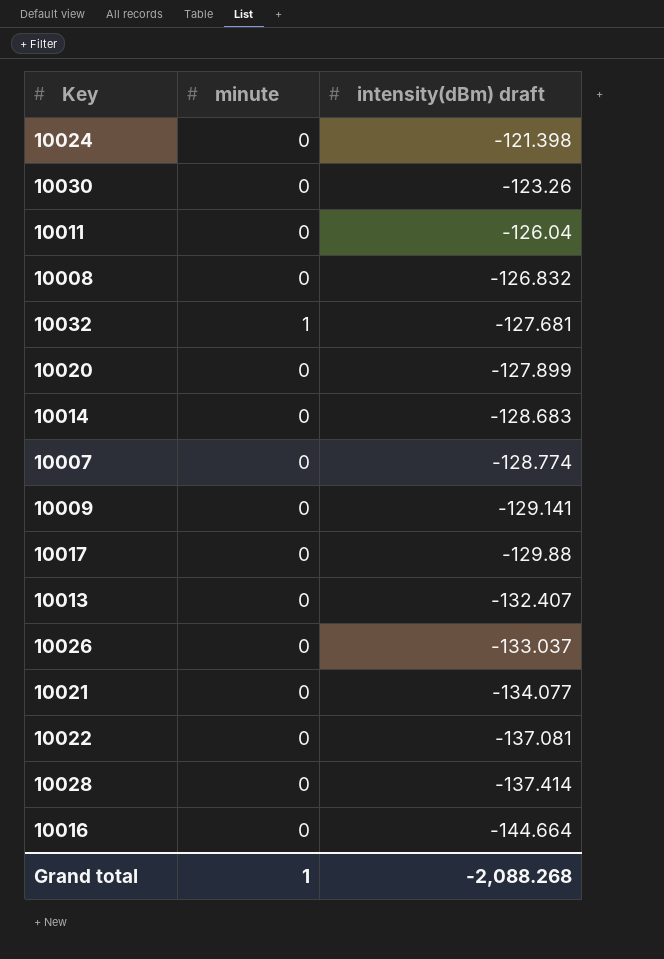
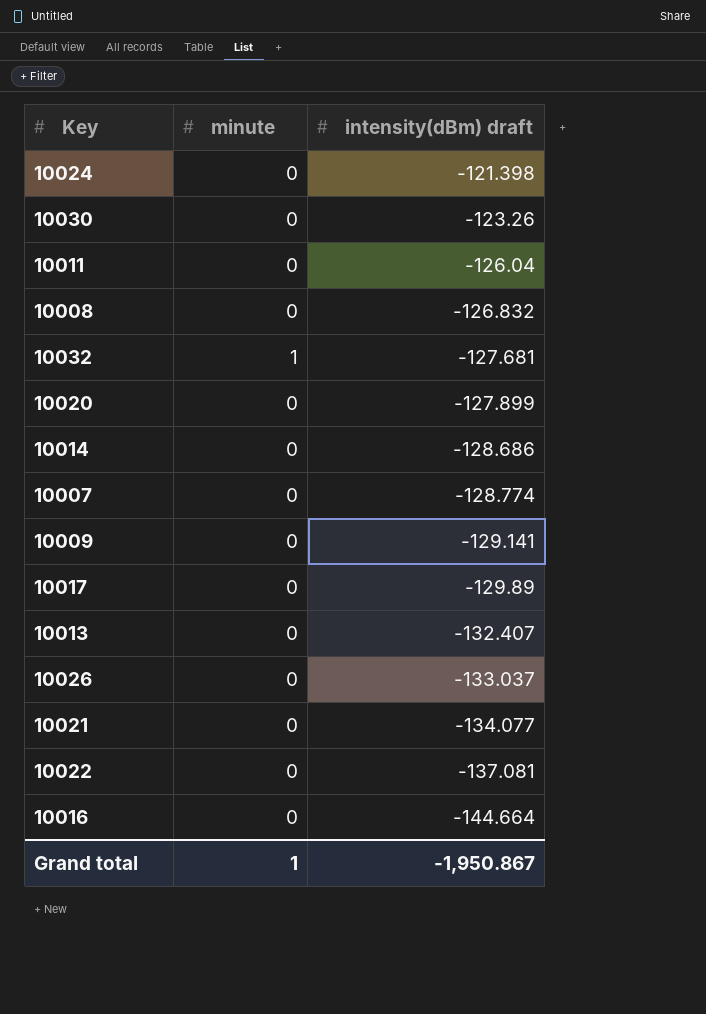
row 10028: 0 | -137.414 -> none
10014 | intensity(dBm) draft: -128.683 -> -128.686
10017 | intensity(dBm) draft: -129.88 -> -129.89
Grand total | intensity(dBm) draft: -2,088.268 -> -1,950.867

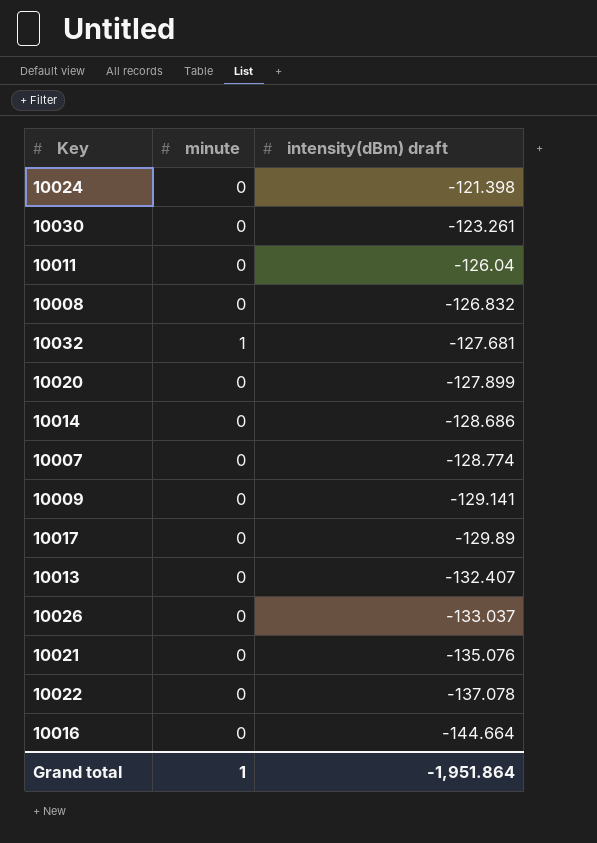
10030 | intensity(dBm) draft: -123.26 -> -123.261
10021 | intensity(dBm) draft: -134.077 -> -135.076
10022 | intensity(dBm) draft: -137.081 -> -137.078
Grand total | intensity(dBm) draft: -1,950.867 -> -1,951.864

